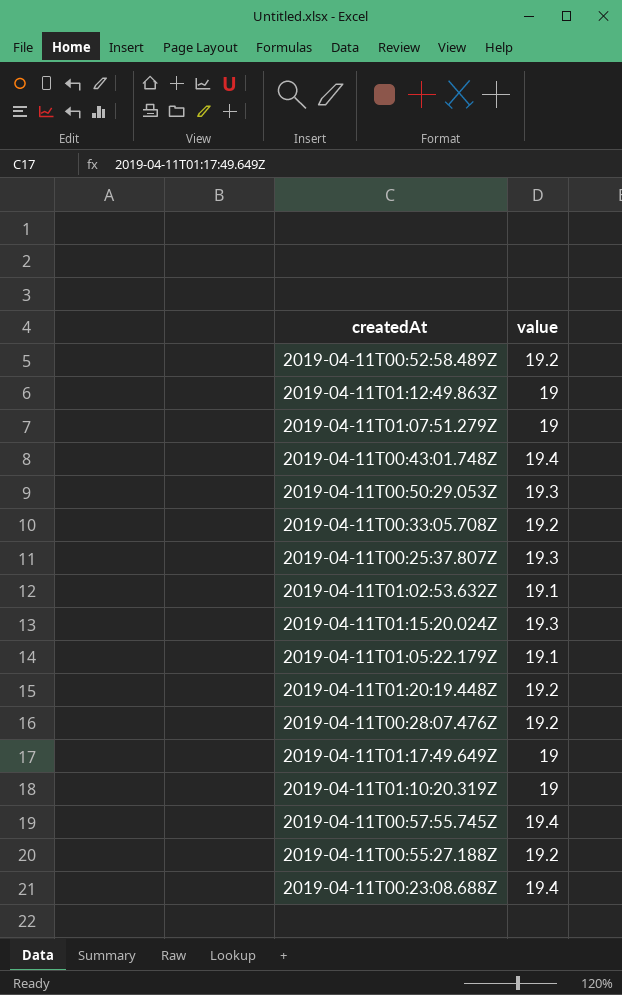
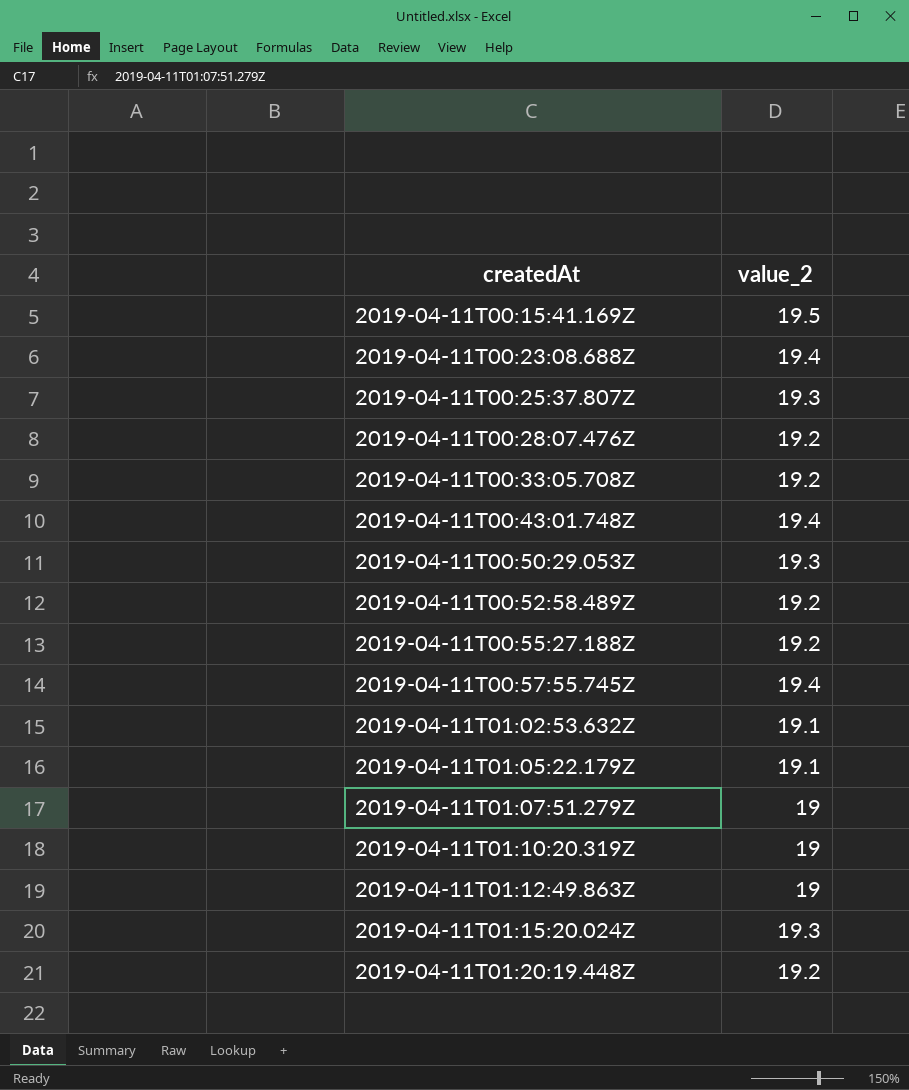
row order: none -> createdAt ascending
column name: value -> value_2
row 2019-04-11T01:17:49.649Z: 19 -> none
row 2019-04-11T00:15:41.169Z: none -> 19.5

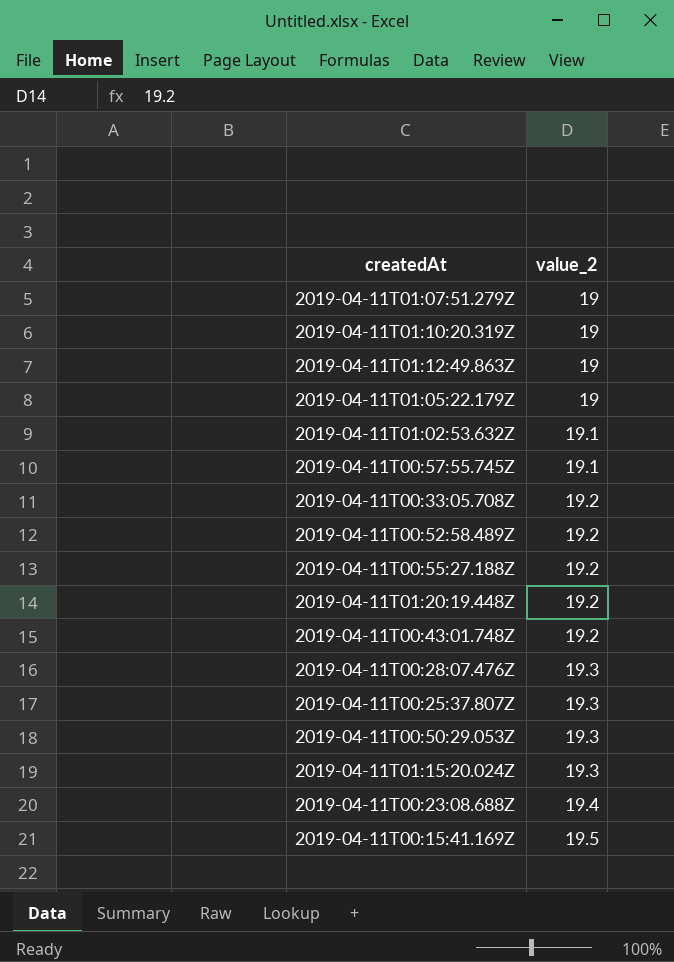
row order: createdAt ascending -> value_2 ascending
2019-04-11T01:05:22.179Z | value_2: 19.1 -> 19
2019-04-11T00:57:55.745Z | value_2: 19.4 -> 19.1
2019-04-11T00:43:01.748Z | value_2: 19.4 -> 19.2
2019-04-11T00:28:07.476Z | value_2: 19.2 -> 19.3

